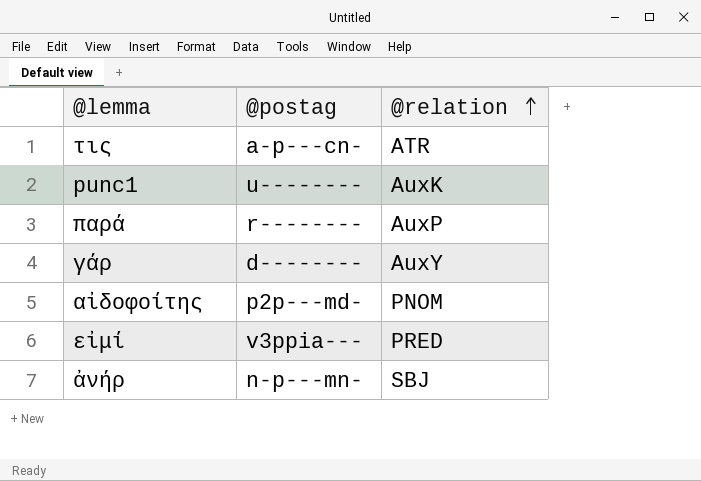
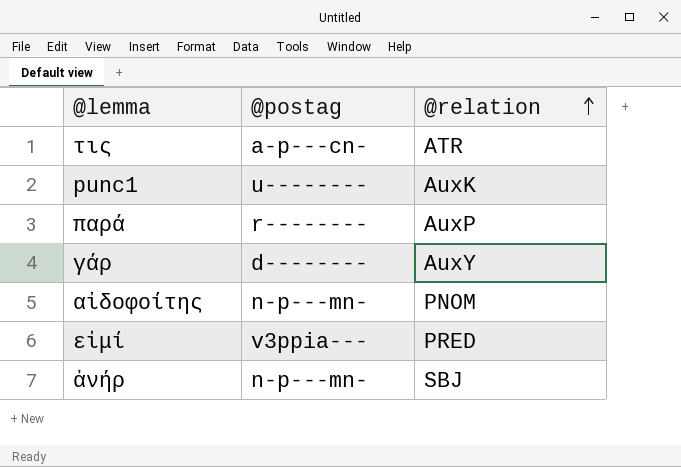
αἰδοφοίτης | @postag: p2p---md- -> n-p---mn-

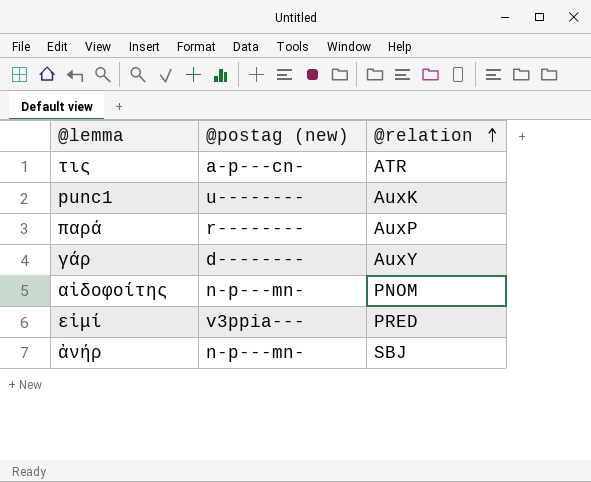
column name: @postag -> @postag (new)

